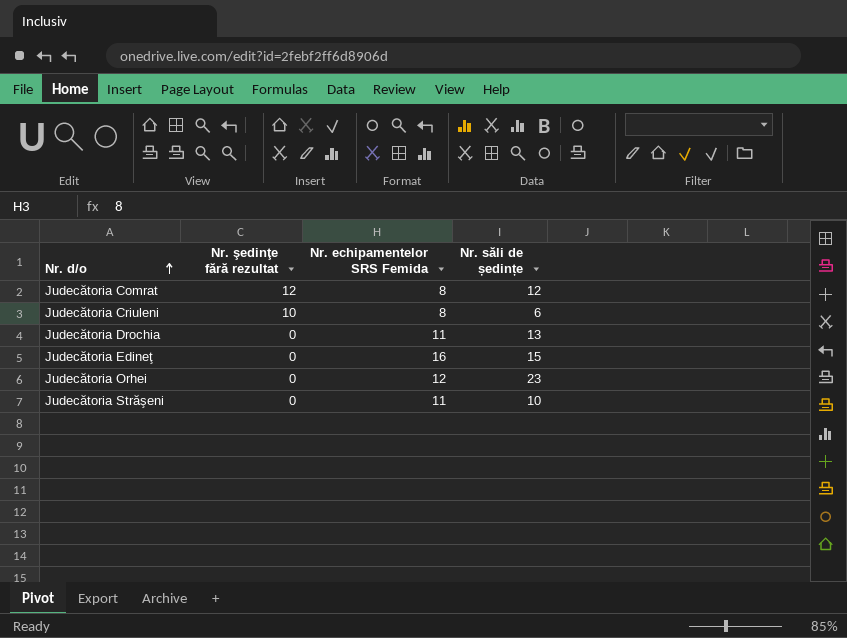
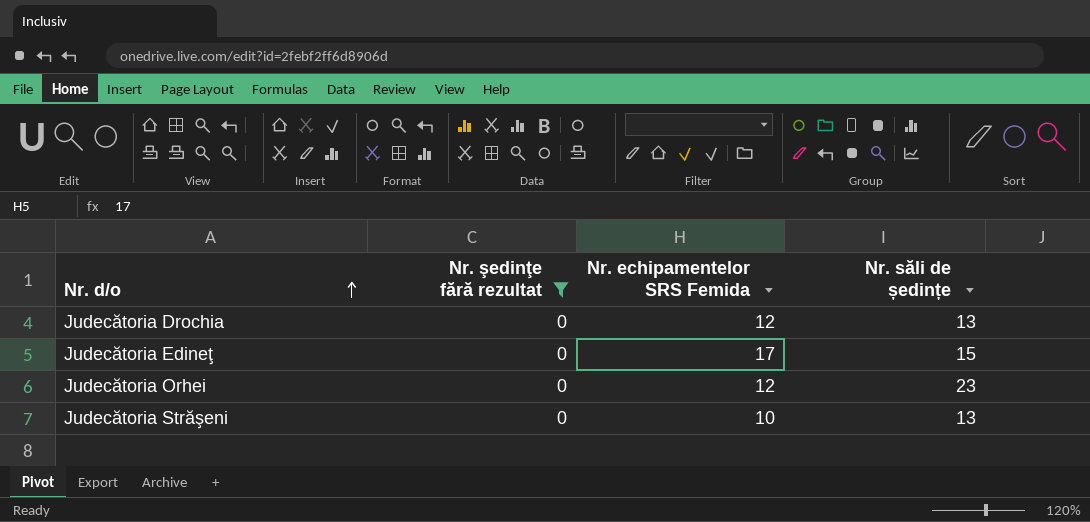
filter: none -> Nr. şedinţe fără rezultat = 0
Judecătoria Drochia | Nr. echipamentelor SRS Femida: 11 -> 12
Judecătoria Edineţ | Nr. echipamentelor SRS Femida: 16 -> 17
Judecătoria Străşeni | Nr. echipamentelor SRS Femida: 11 -> 10
Judecătoria Străşeni | Nr. săli de ședințe: 10 -> 13

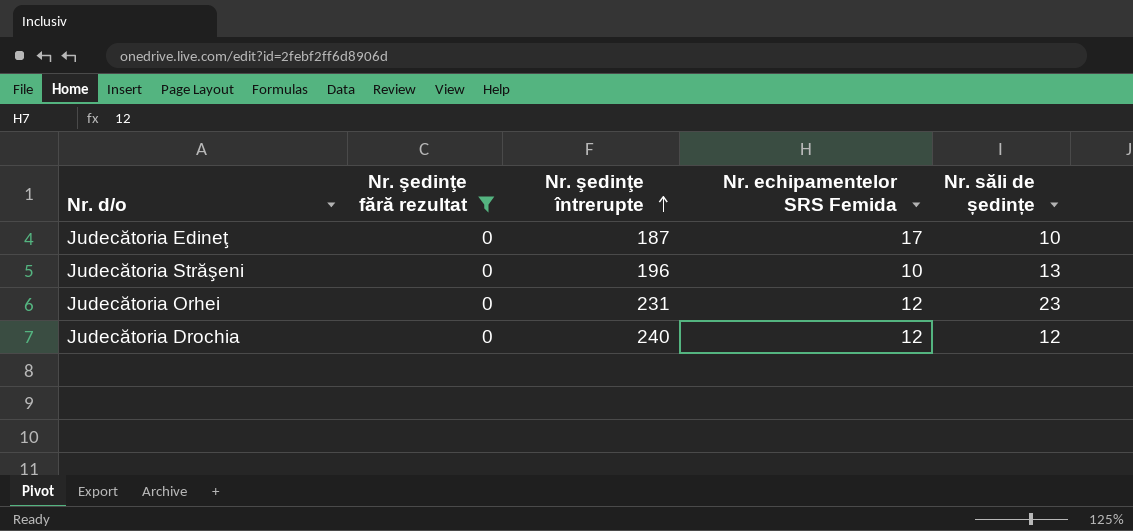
row order: Nr. d/o ascending -> Nr. şedinţe întrerupte ascending
column Nr. şedinţe întrerupte | position: none -> 3
Judecătoria Edineţ | Nr. săli de ședințe: 15 -> 10
Judecătoria Drochia | Nr. săli de ședințe: 13 -> 12

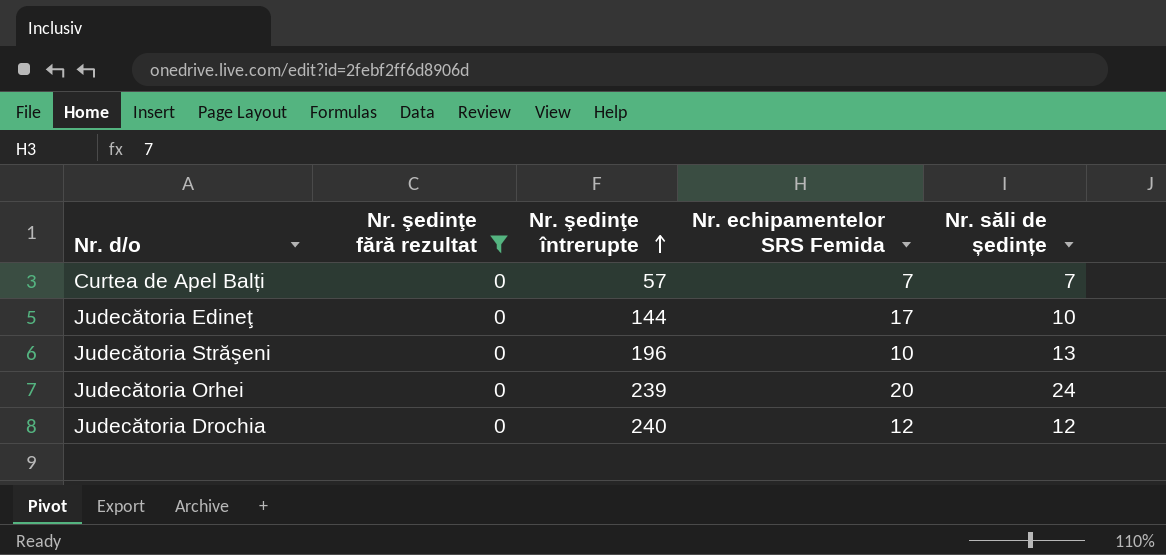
row Curtea de Apel Balți: none -> 0 | 57 | 7 | 7
Judecătoria Edineţ | Nr. şedinţe întrerupte: 187 -> 144
Judecătoria Orhei | Nr. şedinţe întrerupte: 231 -> 239
Judecătoria Orhei | Nr. echipamentelor SRS Femida: 12 -> 20
Judecătoria Orhei | Nr. săli de ședințe: 23 -> 24

